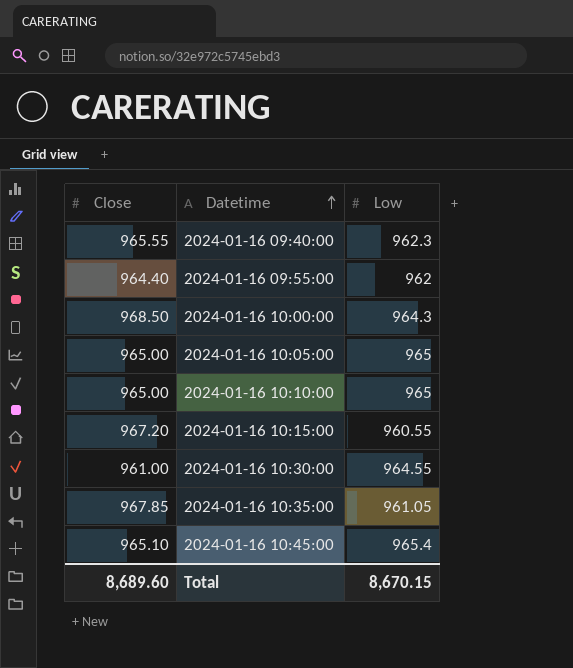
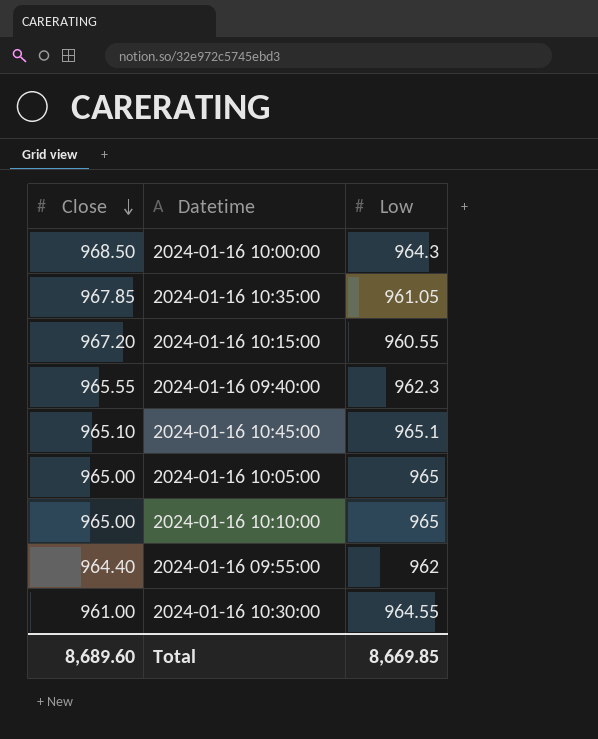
row order: Datetime ascending -> Close descending
2024-01-16 10:45:00 | Low: 965.4 -> 965.1
Total | Low: 8,670.15 -> 8,669.85

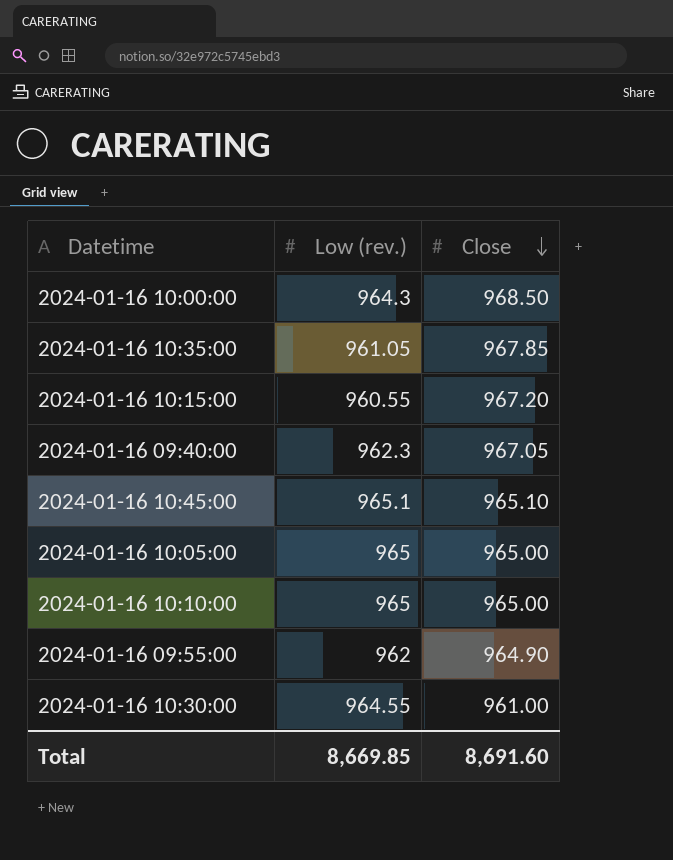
column name: Low -> Low (rev.)
column Close | position: 1 -> 3
2024-01-16 09:40:00 | Close: 965.55 -> 967.05
2024-01-16 09:55:00 | Close: 964.40 -> 964.90
Total | Close: 8,689.60 -> 8,691.60

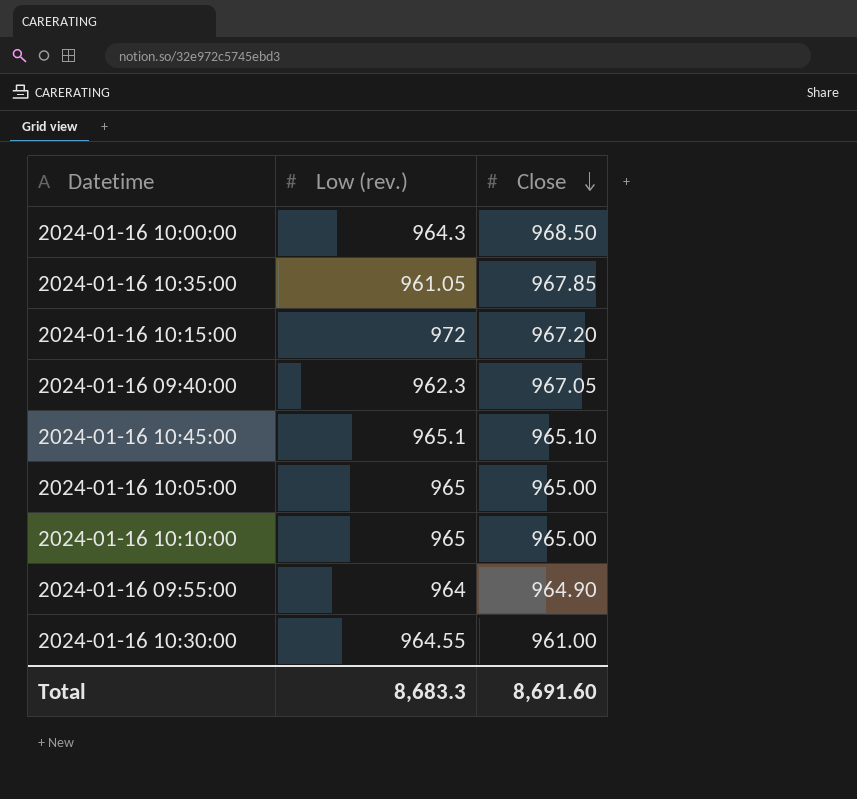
2024-01-16 10:15:00 | Low (rev.): 960.55 -> 972
2024-01-16 09:55:00 | Low (rev.): 962 -> 964
Total | Low (rev.): 8,669.85 -> 8,683.3

